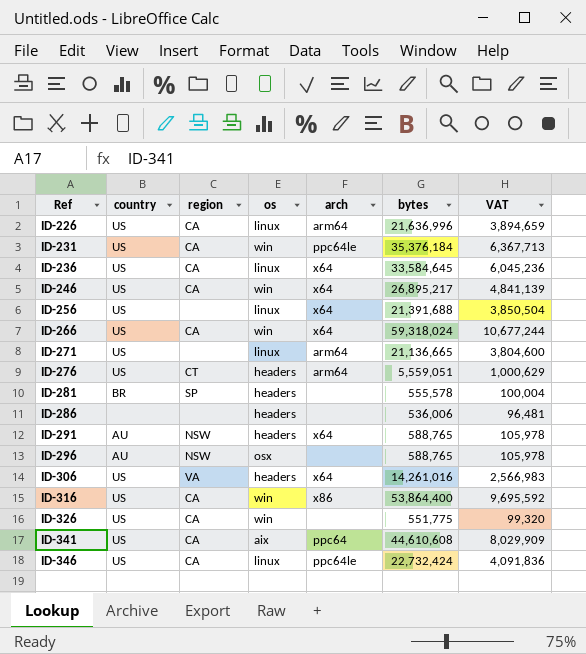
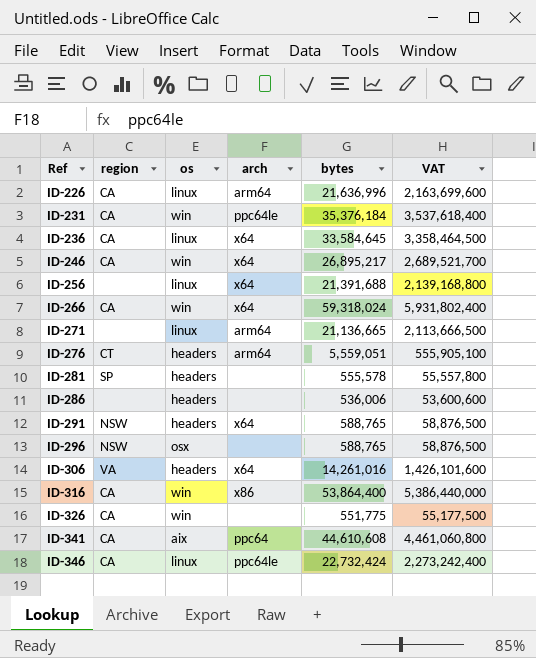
column country | position: 2 -> none
column VAT | formula: [bytes] * 0.18 -> [bytes] * 100

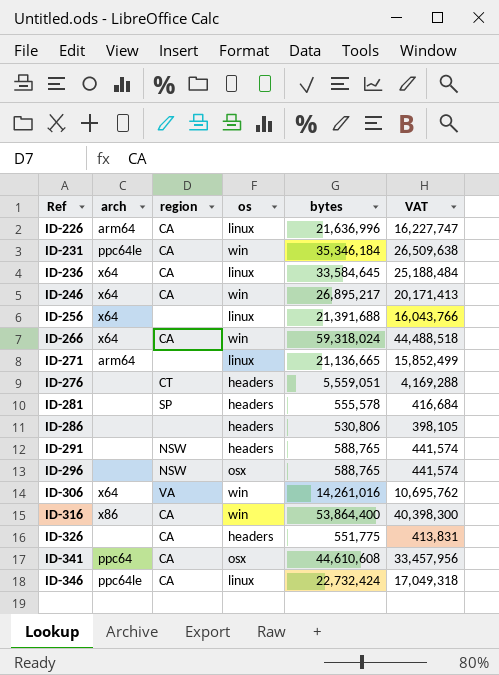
column arch | position: 4 -> 2
column VAT | formula: [bytes] * 100 -> [bytes] * 0.75
ID-231 | bytes: 35,376,184 -> 35,346,184
ID-276 | arch: arm64 -> none
ID-286 | bytes: 536,006 -> 530,806
ID-291 | arch: x64 -> none
ID-306 | os: headers -> win
ID-326 | os: win -> headers
ID-341 | os: aix -> osx

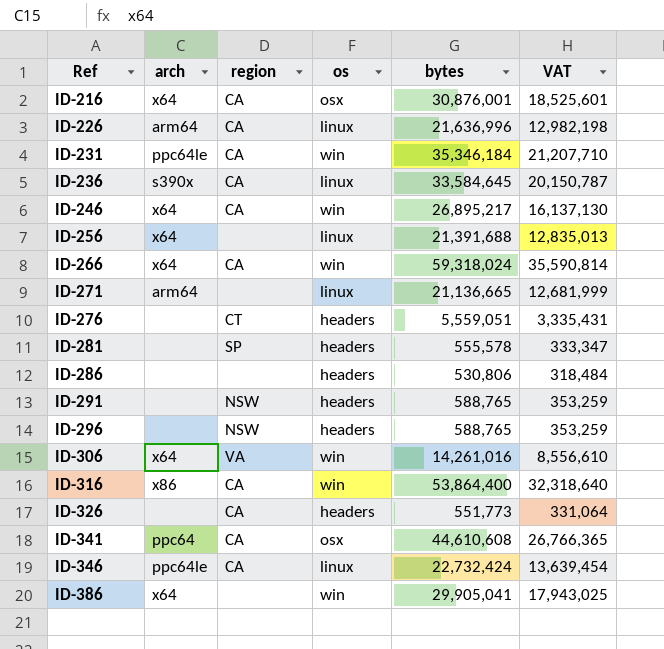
column VAT | formula: [bytes] * 0.75 -> [bytes] * 0.6
row ID-216: none -> x64 | CA | osx | 30,876,001 | 18,525,601
ID-236 | arch: x64 -> s390x
ID-296 | os: osx -> headers
ID-326 | bytes: 551,775 -> 551,773
row ID-386: none -> x64 | none | win | 29,905,041 | 17,943,025

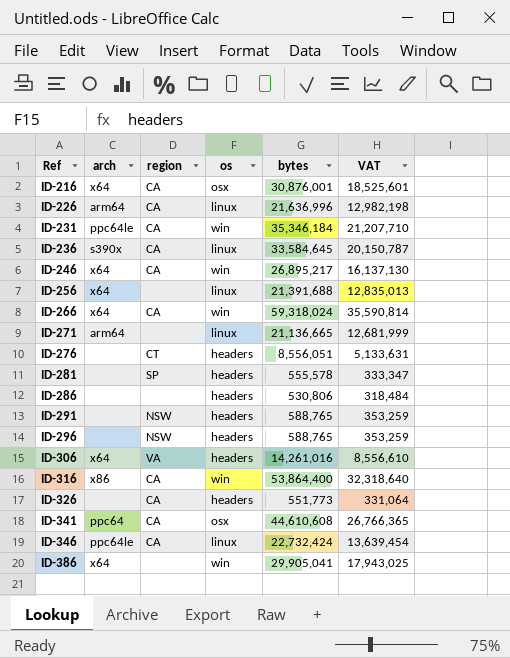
ID-276 | bytes: 5,559,051 -> 8,556,051
ID-276 | VAT: 3,335,431 -> 5,133,631
ID-306 | os: win -> headers

